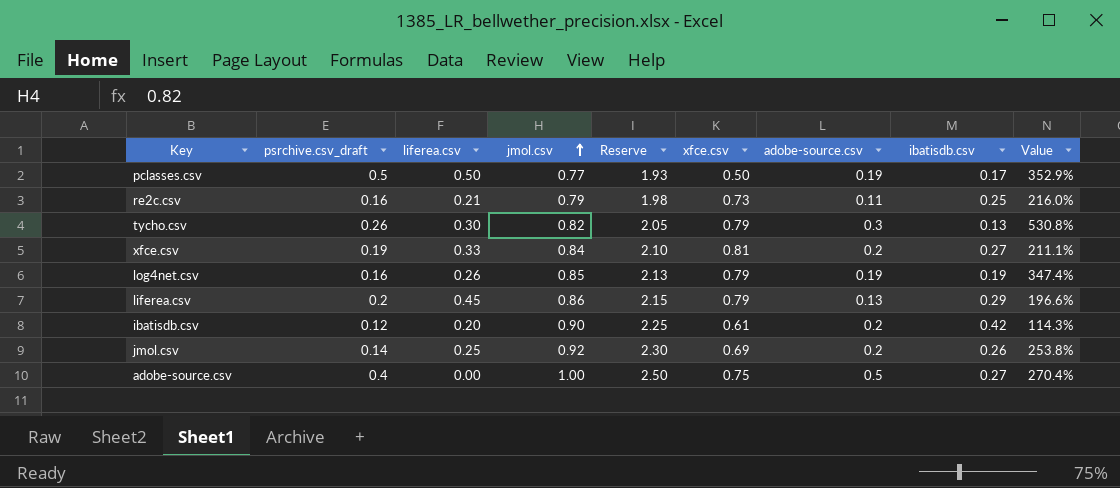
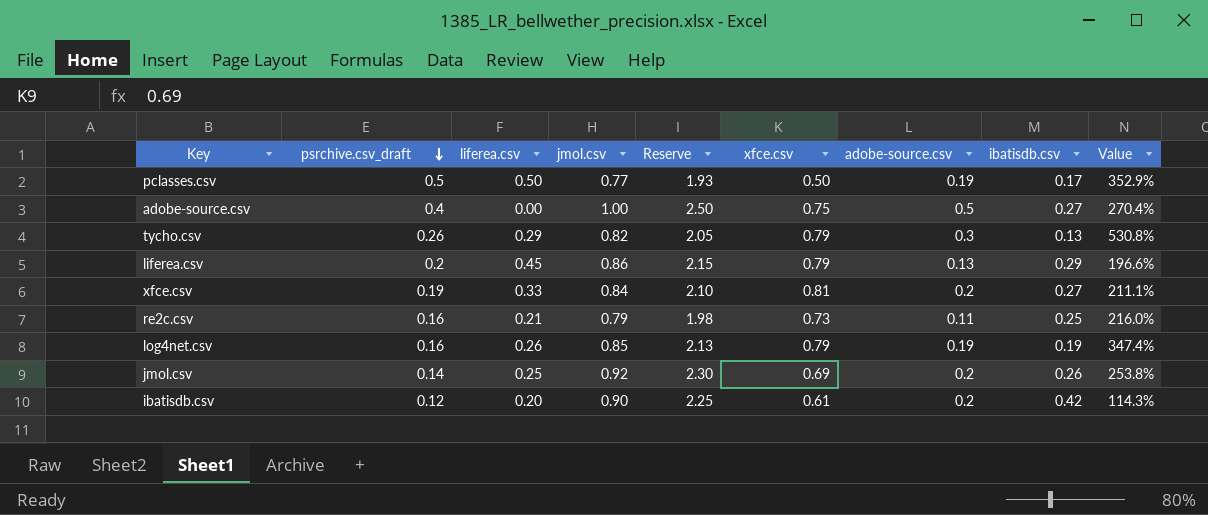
row order: jmol.csv ascending -> psrchive.csv_draft descending
tycho.csv | liferea.csv: 0.30 -> 0.29

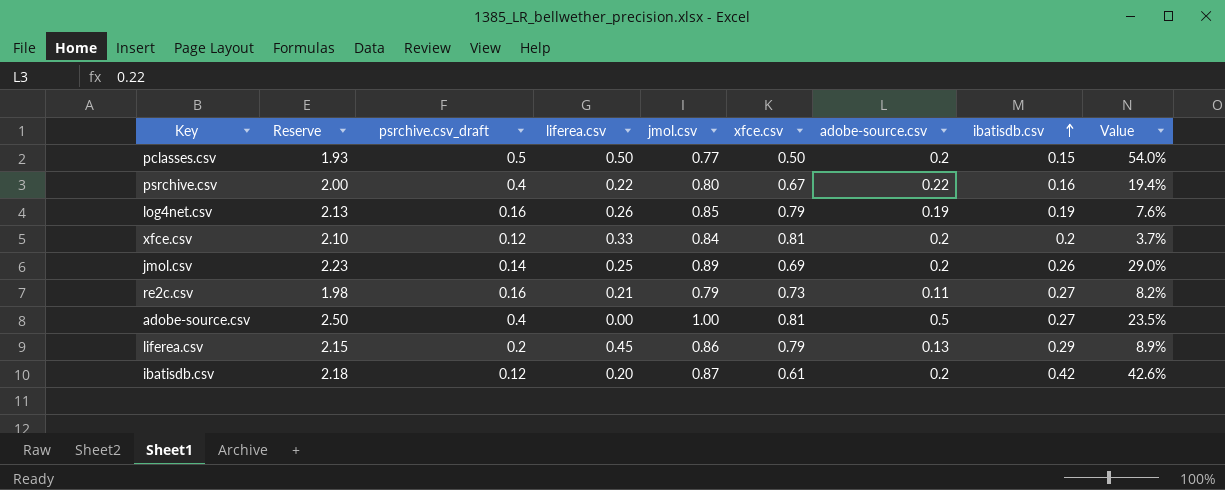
row order: psrchive.csv_draft descending -> ibatisdb.csv ascending
column Reserve | position: 5 -> 2
column Value | formula: ([jmol.csv] - [ibatisdb.csv]) / [ibatisdb.csv] -> ([jmol.csv] - [xfce.csv]) / [xfce.csv]
row tycho.csv: 0.26 | 0.29 | 0.82 | 2.05 | 0.79 | 0.3 | 0.13 | 530.8% -> none
pclasses.csv | adobe-source.csv: 0.19 -> 0.2
pclasses.csv | ibatisdb.csv: 0.17 -> 0.15
row psrchive.csv: none -> 2.00 | 0.4 | 0.22 | 0.80 | 0.67 | 0.22 | 0.16 | 19.4%
xfce.csv | psrchive.csv_draft: 0.19 -> 0.12
xfce.csv | ibatisdb.csv: 0.27 -> 0.2
jmol.csv | Reserve: 2.30 -> 2.23
jmol.csv | jmol.csv: 0.92 -> 0.89
re2c.csv | ibatisdb.csv: 0.25 -> 0.27
adobe-source.csv | xfce.csv: 0.75 -> 0.81
ibatisdb.csv | Reserve: 2.25 -> 2.18
ibatisdb.csv | jmol.csv: 0.90 -> 0.87

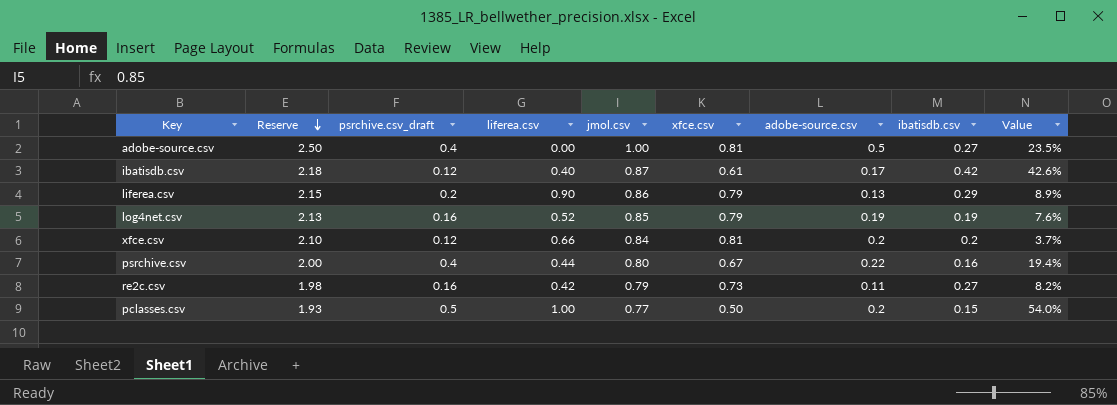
row order: ibatisdb.csv ascending -> Reserve descending
row jmol.csv: 2.23 | 0.14 | 0.25 | 0.89 | 0.69 | 0.2 | 0.26 | 29.0% -> none
ibatisdb.csv | liferea.csv: 0.20 -> 0.40
ibatisdb.csv | adobe-source.csv: 0.2 -> 0.17
liferea.csv | liferea.csv: 0.45 -> 0.90
log4net.csv | liferea.csv: 0.26 -> 0.52
xfce.csv | liferea.csv: 0.33 -> 0.66
psrchive.csv | liferea.csv: 0.22 -> 0.44
re2c.csv | liferea.csv: 0.21 -> 0.42
pclasses.csv | liferea.csv: 0.50 -> 1.00

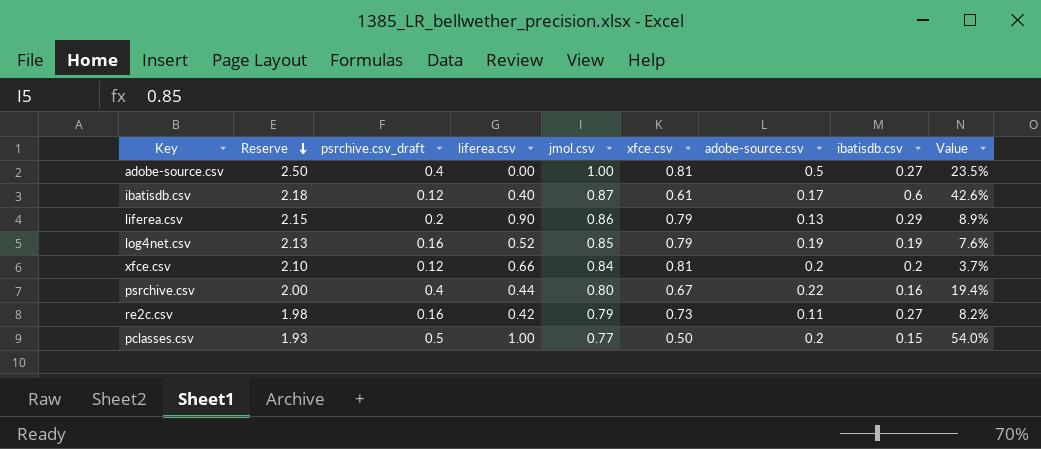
ibatisdb.csv | ibatisdb.csv: 0.42 -> 0.6

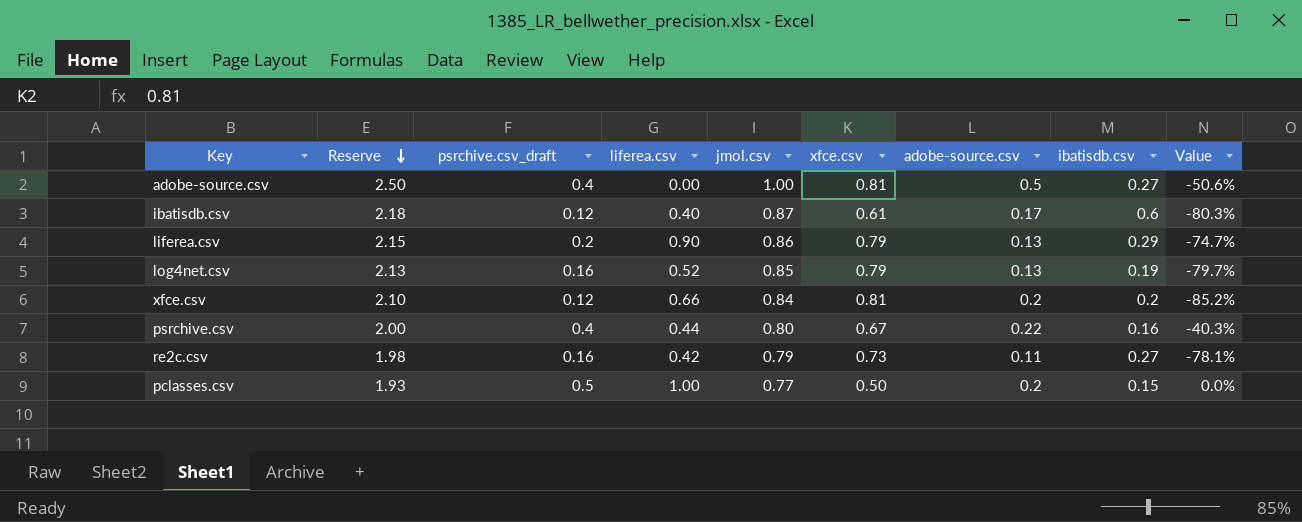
column Value | formula: ([jmol.csv] - [xfce.csv]) / [xfce.csv] -> ([psrchive.csv_draft] - [xfce.csv]) / [xfce.csv]
log4net.csv | adobe-source.csv: 0.19 -> 0.13

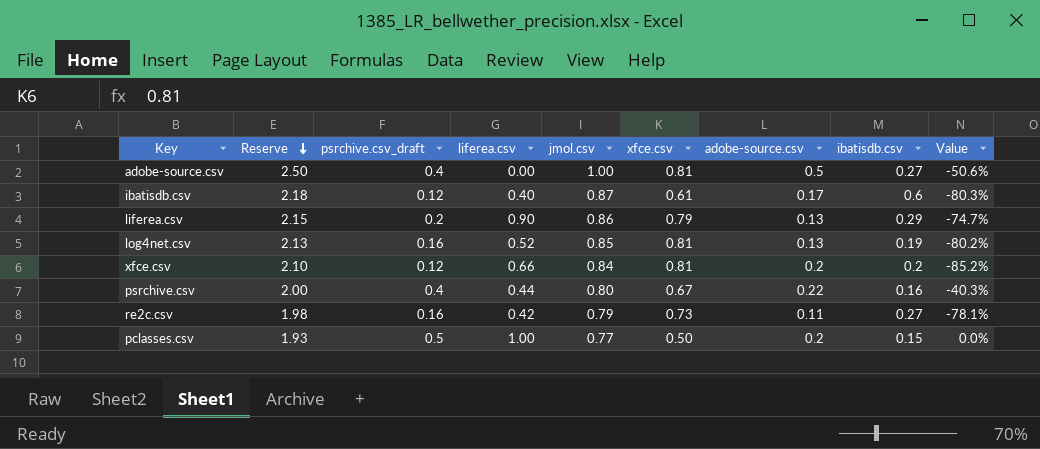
log4net.csv | xfce.csv: 0.79 -> 0.81
log4net.csv | Value: -79.7% -> -80.2%

